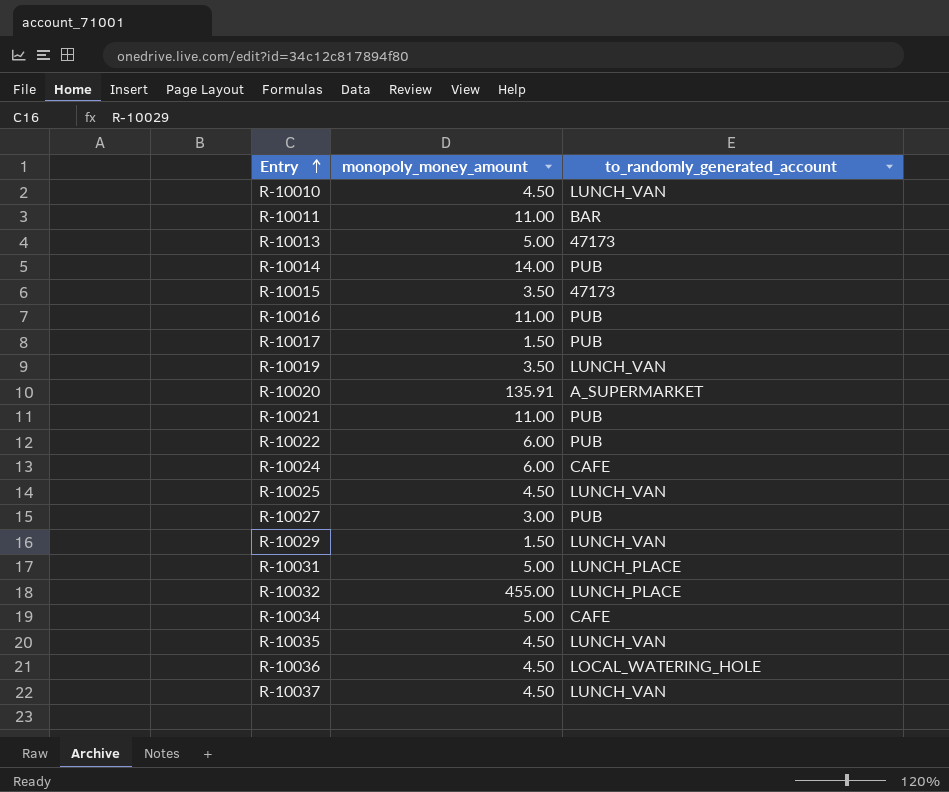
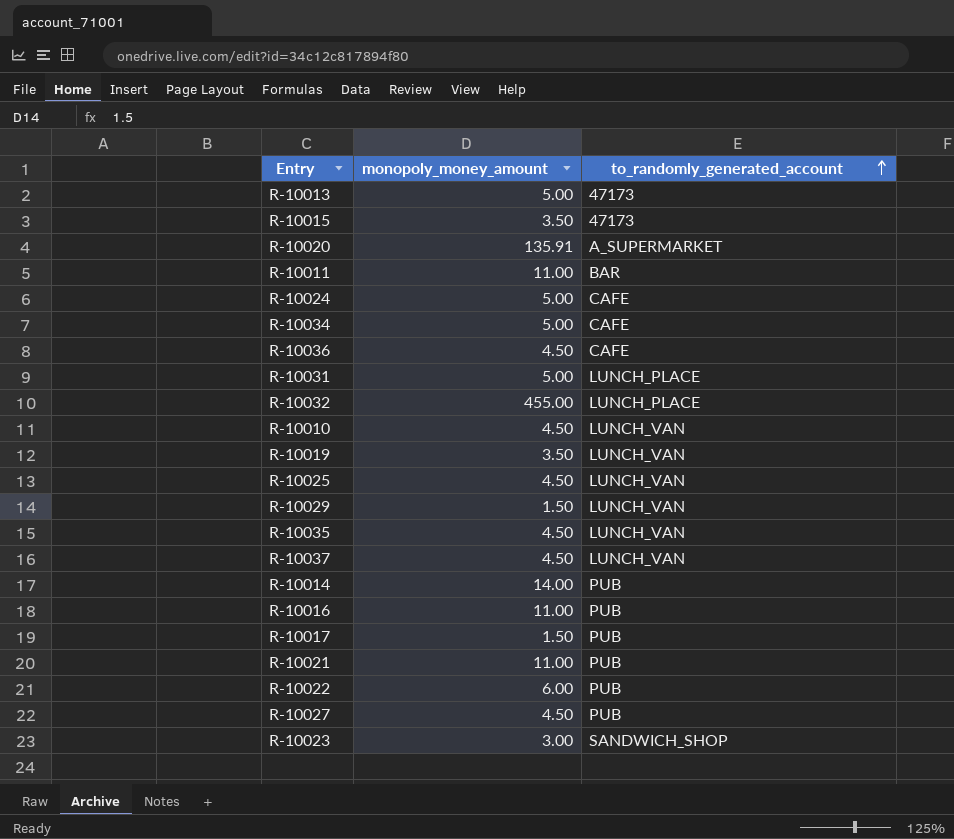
row order: Entry ascending -> to_randomly_generated_account ascending
R-10024 | monopoly_money_amount: 6.00 -> 5.00
R-10036 | to_randomly_generated_account: LOCAL_WATERING_HOLE -> CAFE
R-10027 | monopoly_money_amount: 3.00 -> 4.50
row R-10023: none -> 3.00 | SANDWICH_SHOP

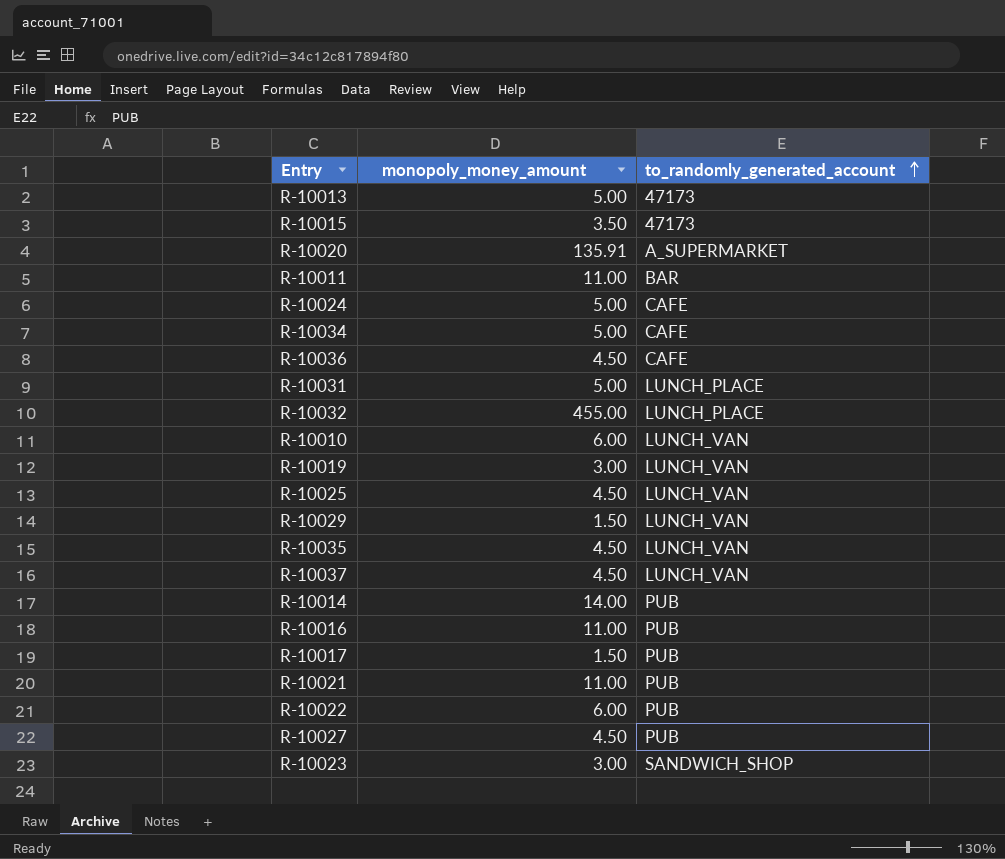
R-10010 | monopoly_money_amount: 4.50 -> 6.00
R-10019 | monopoly_money_amount: 3.50 -> 3.00

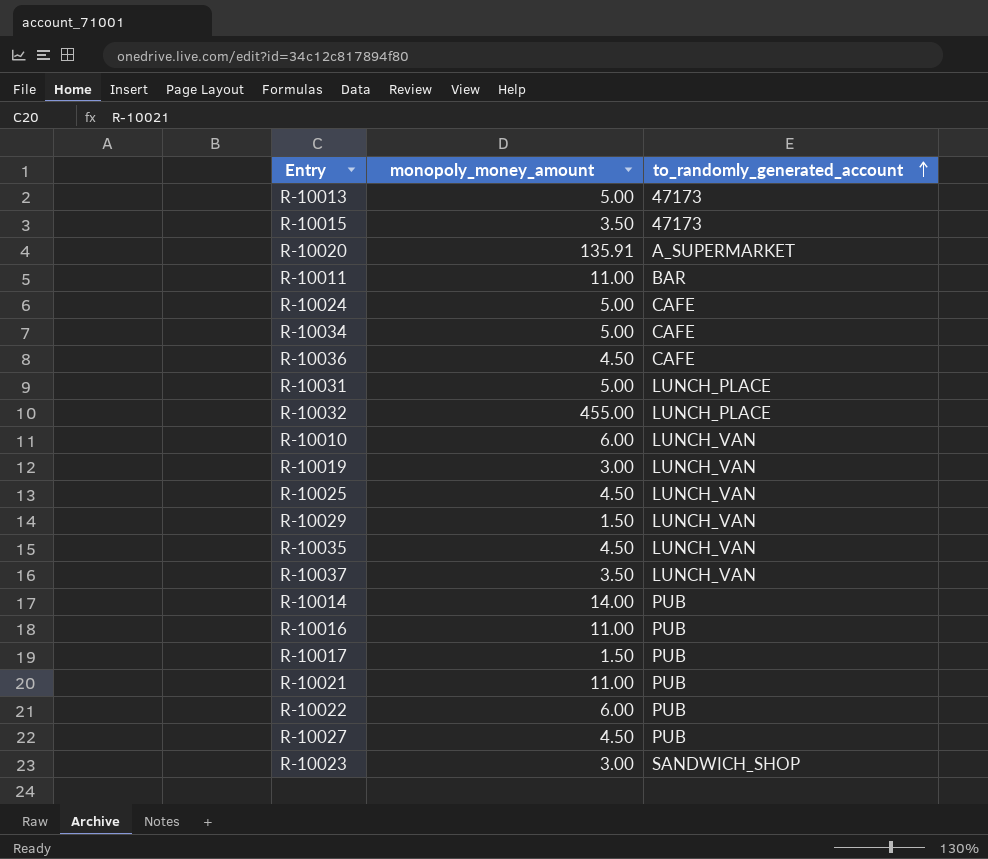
R-10037 | monopoly_money_amount: 4.50 -> 3.50

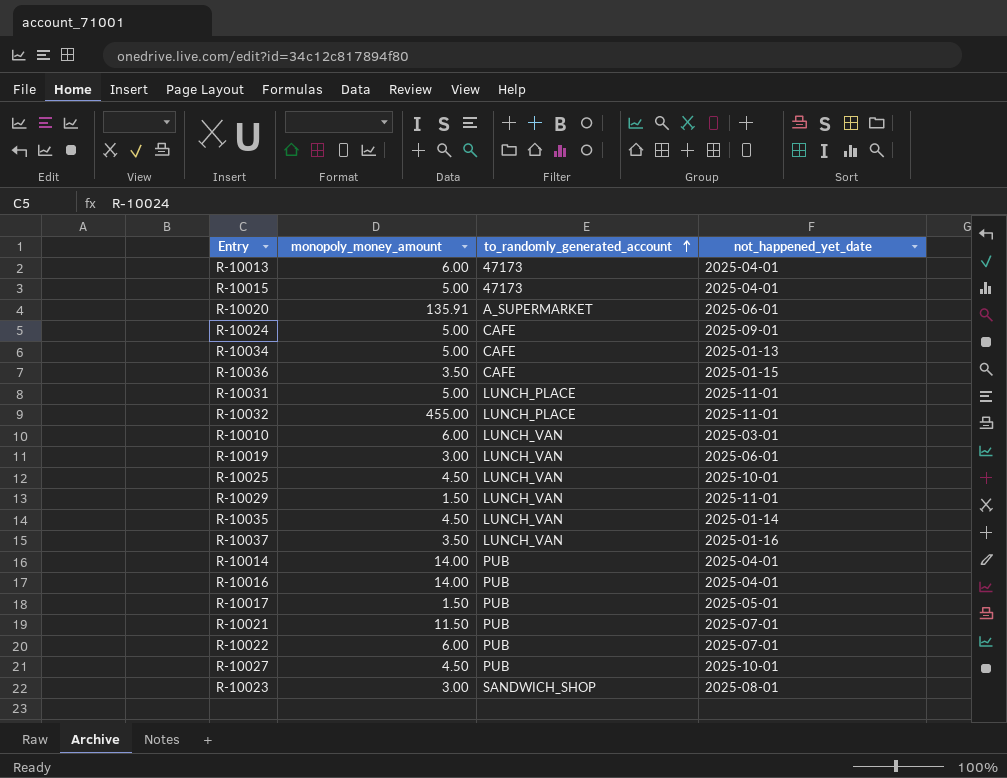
column not_happened_yet_date | position: none -> 4
row R-10011: 11.00 | BAR -> none
R-10013 | monopoly_money_amount: 5.00 -> 6.00
R-10015 | monopoly_money_amount: 3.50 -> 5.00
R-10036 | monopoly_money_amount: 4.50 -> 3.50
R-10016 | monopoly_money_amount: 11.00 -> 14.00
R-10021 | monopoly_money_amount: 11.00 -> 11.50

